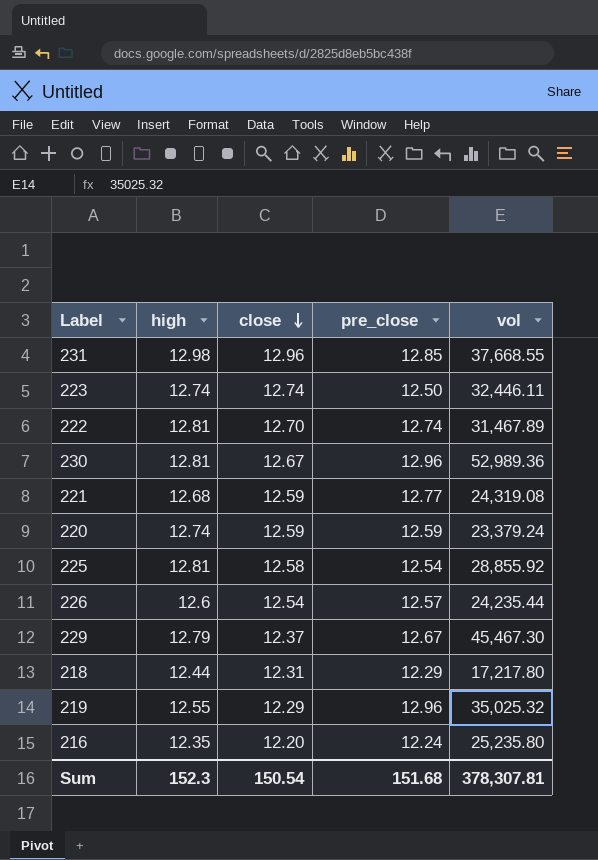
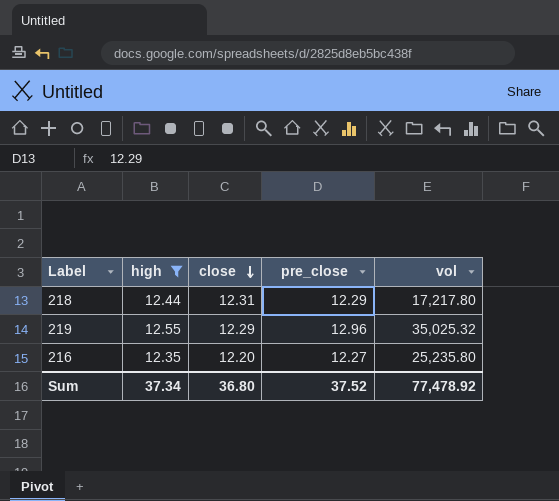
filter: none -> high <= 12.55
216 | pre_close: 12.24 -> 12.27
Sum | high: 152.3 -> 37.34
Sum | close: 150.54 -> 36.80
Sum | pre_close: 151.68 -> 37.52
Sum | vol: 378,307.81 -> 77,478.92

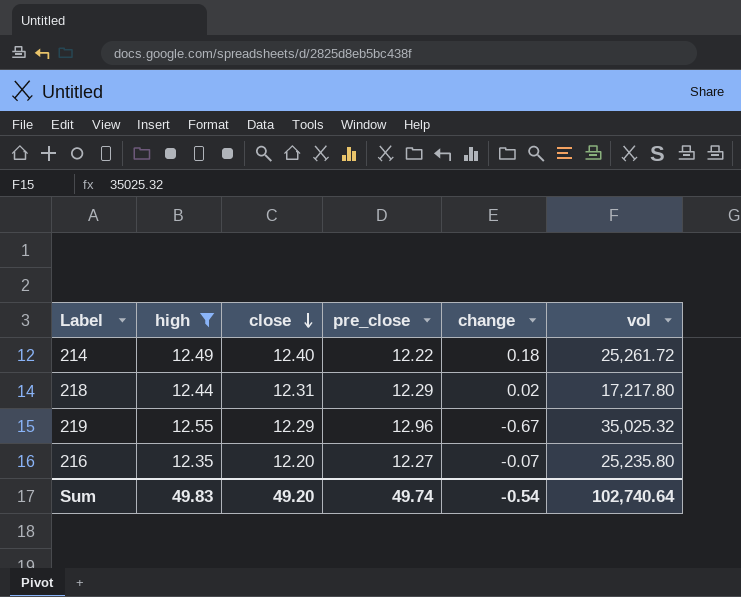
column change | formula: none -> [close] - [pre_close]
row 214: none -> 12.49 | 12.40 | 12.22 | 0.18 | 25,261.72
Sum | high: 37.34 -> 49.83
Sum | close: 36.80 -> 49.20
Sum | pre_close: 37.52 -> 49.74
Sum | vol: 77,478.92 -> 102,740.64

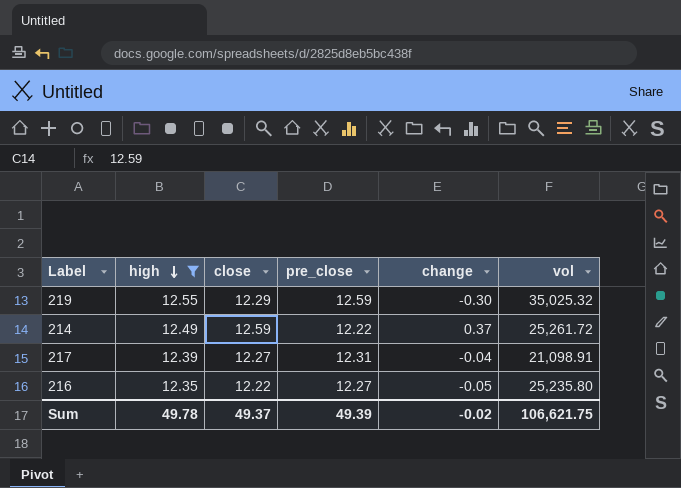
row order: close descending -> high descending
row 218: 12.44 | 12.31 | 12.29 | 0.02 | 17,217.80 -> none
219 | pre_close: 12.96 -> 12.59
219 | change: -0.67 -> -0.30
214 | close: 12.40 -> 12.59
214 | change: 0.18 -> 0.37
row 217: none -> 12.39 | 12.27 | 12.31 | -0.04 | 21,098.91
216 | close: 12.20 -> 12.22
216 | change: -0.07 -> -0.05
Sum | high: 49.83 -> 49.78
Sum | close: 49.20 -> 49.37
Sum | pre_close: 49.74 -> 49.39
Sum | change: -0.54 -> -0.02
Sum | vol: 102,740.64 -> 106,621.75

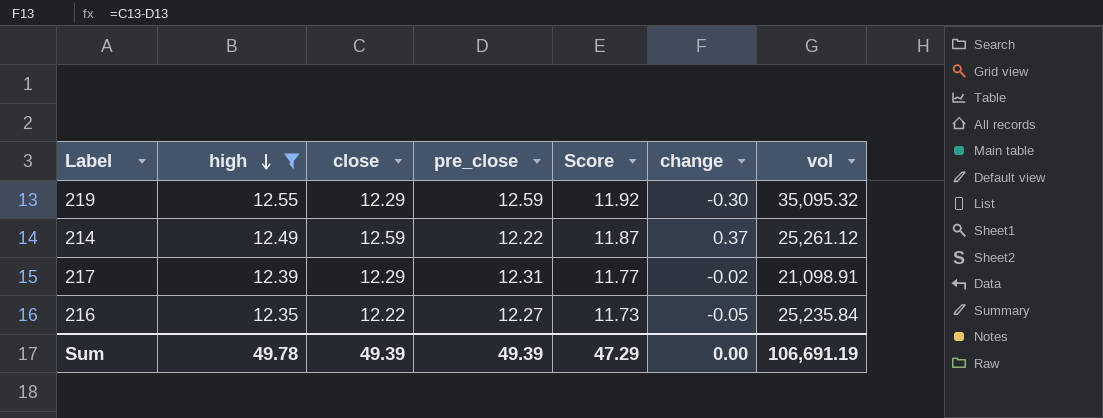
column Score | formula: none -> [high] * 0.95
219 | vol: 35,025.32 -> 35,095.32
214 | vol: 25,261.72 -> 25,261.12
217 | close: 12.27 -> 12.29
217 | change: -0.04 -> -0.02
216 | vol: 25,235.80 -> 25,235.84
Sum | close: 49.37 -> 49.39
Sum | change: -0.02 -> 0.00
Sum | vol: 106,621.75 -> 106,691.19

